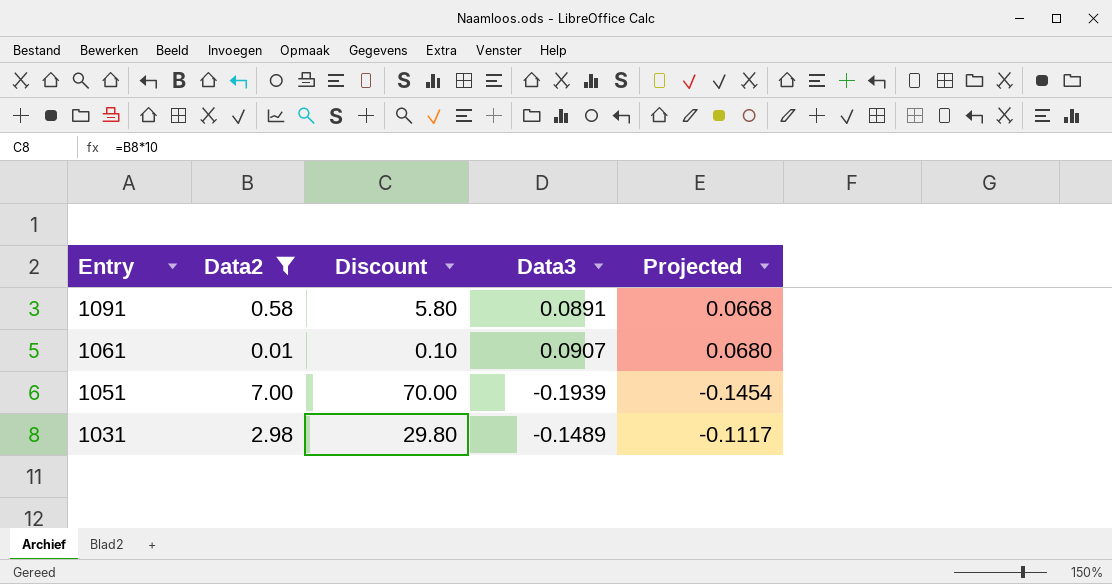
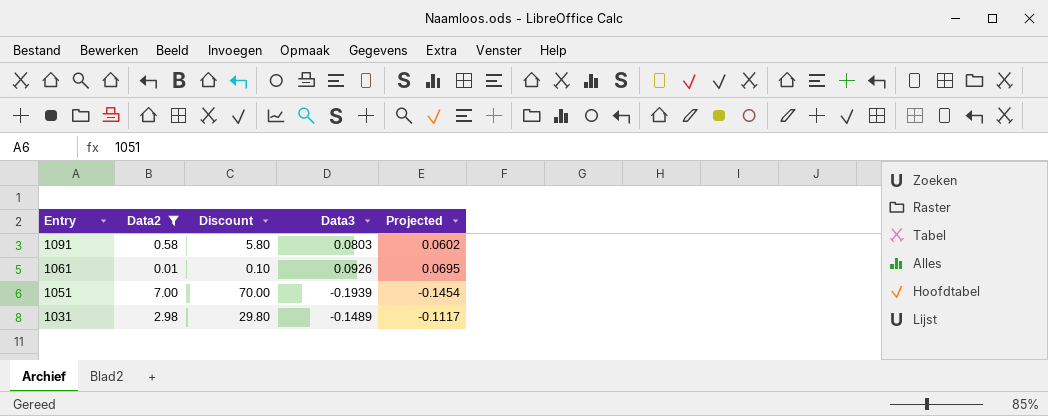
1091 | Data3: 0.0891 -> 0.0803
1091 | Projected: 0.0668 -> 0.0602
1061 | Data3: 0.0907 -> 0.0926
1061 | Projected: 0.0680 -> 0.0695

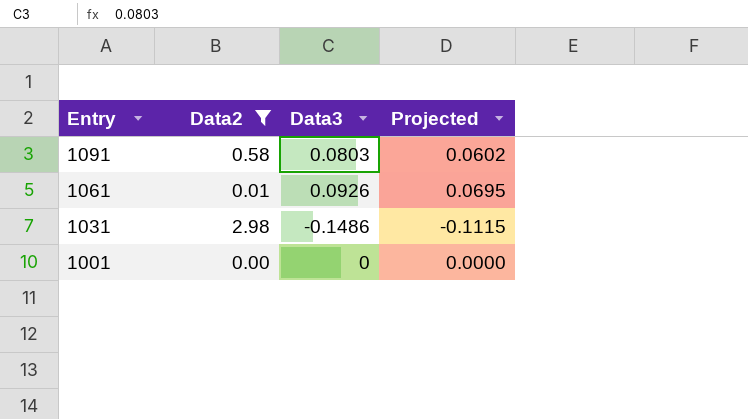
column Discount | formula: [Data2] * 10 -> none
row 1051: 7.00 | 70.00 | -0.1939 | -0.1454 -> none
1031 | Data3: -0.1489 -> -0.1486
1031 | Projected: -0.1117 -> -0.1115
row 1001: none -> 0.00 | 0 | 0.0000

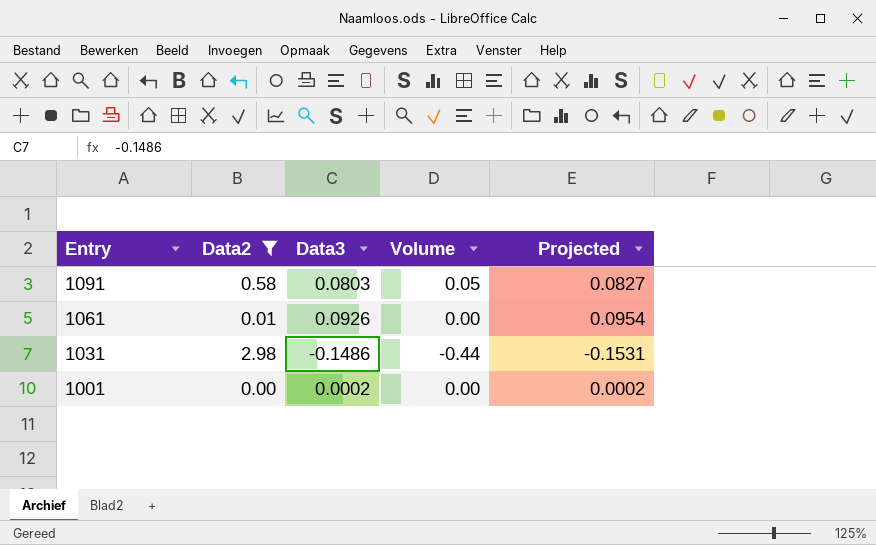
column Volume | formula: none -> [Data2] * [Data3]
column Projected | formula: [Data3] * 0.75 -> [Data3] * 1.03
1001 | Data3: 0 -> 0.0002

